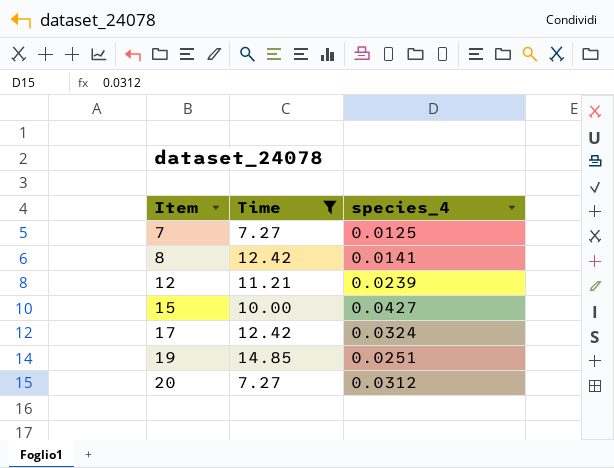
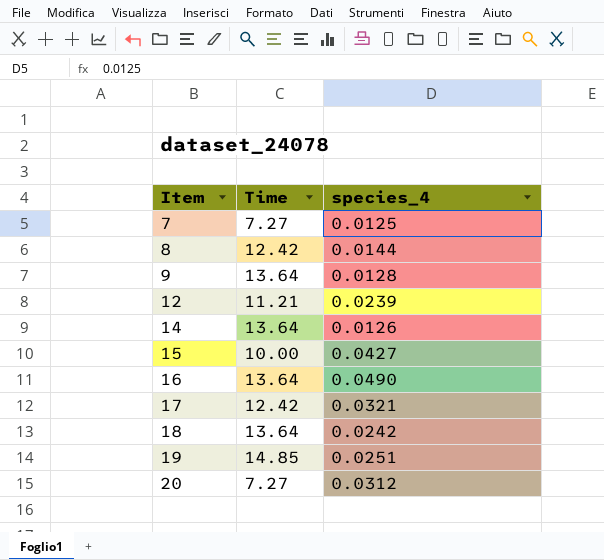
filter: Time != 13.64 -> none
8 | species_4: 0.0141 -> 0.0144
17 | species_4: 0.0324 -> 0.0321

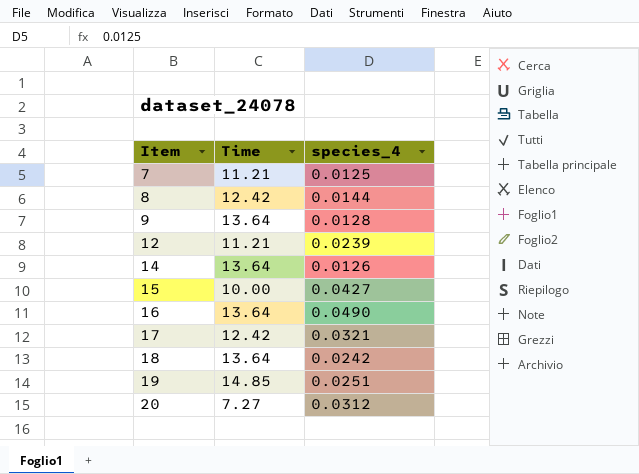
7 | Time: 7.27 -> 11.21

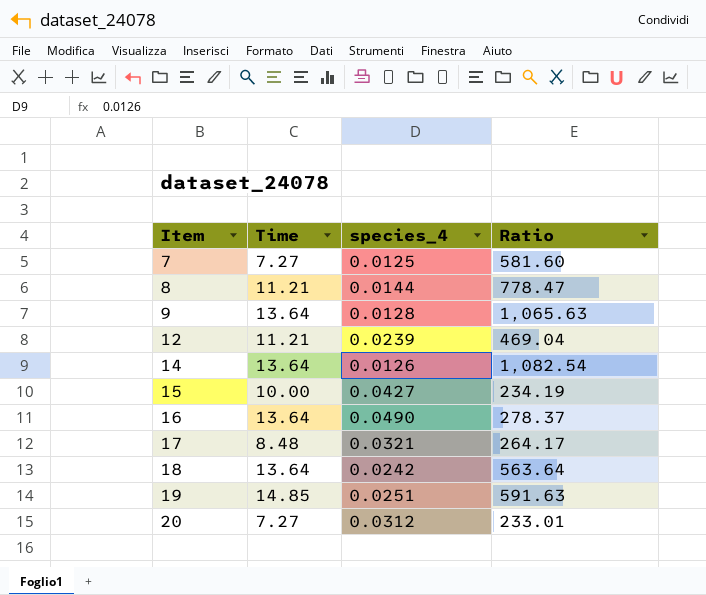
column Ratio | formula: none -> [Time] / [species_4]
7 | Time: 11.21 -> 7.27
8 | Time: 12.42 -> 11.21
17 | Time: 12.42 -> 8.48

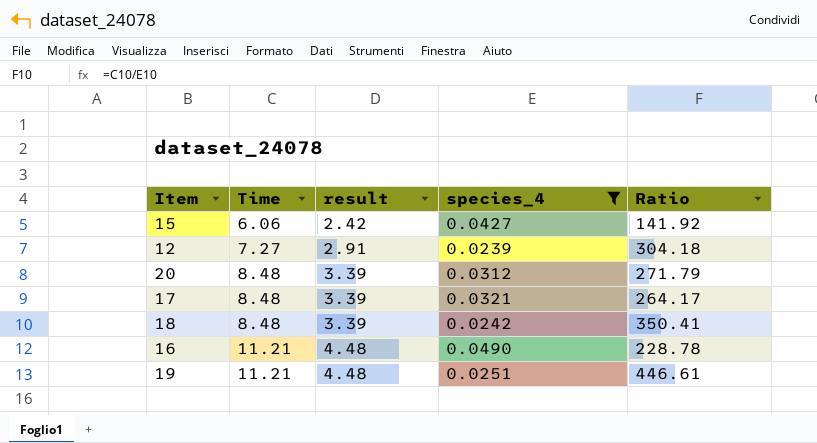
filter: none -> species_4 >= 0.0239
row order: Item ascending -> Time ascending
column result | formula: none -> [Time] * 0.4
15 | Time: 10.00 -> 6.06
15 | Ratio: 234.19 -> 141.92
12 | Time: 11.21 -> 7.27
12 | Ratio: 469.04 -> 304.18
20 | Time: 7.27 -> 8.48
20 | Ratio: 233.01 -> 271.79
18 | Time: 13.64 -> 8.48
18 | Ratio: 563.64 -> 350.41
16 | Time: 13.64 -> 11.21
16 | Ratio: 278.37 -> 228.78
19 | Time: 14.85 -> 11.21
19 | Ratio: 591.63 -> 446.61

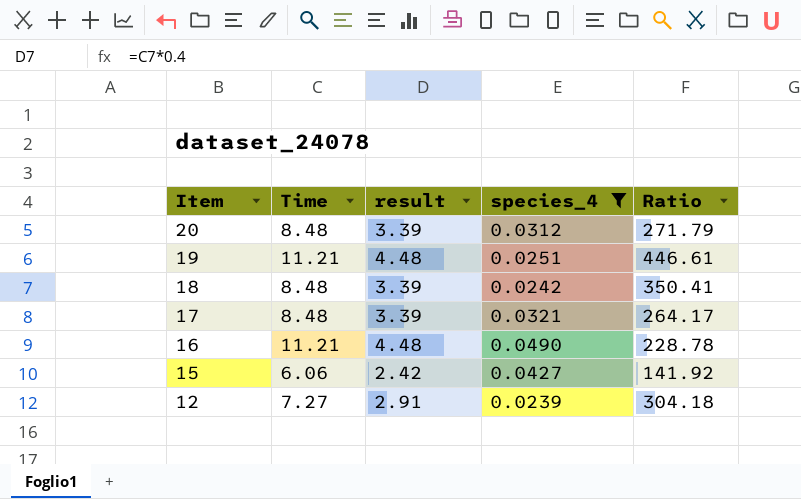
row order: Time ascending -> Item descending

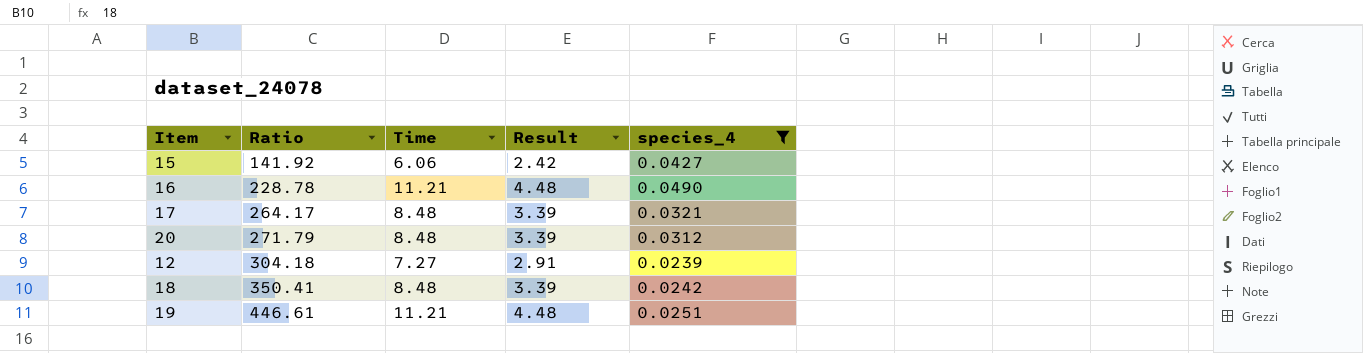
row order: Item descending -> Ratio ascending
column Ratio | position: 5 -> 2
column name: result -> Result

